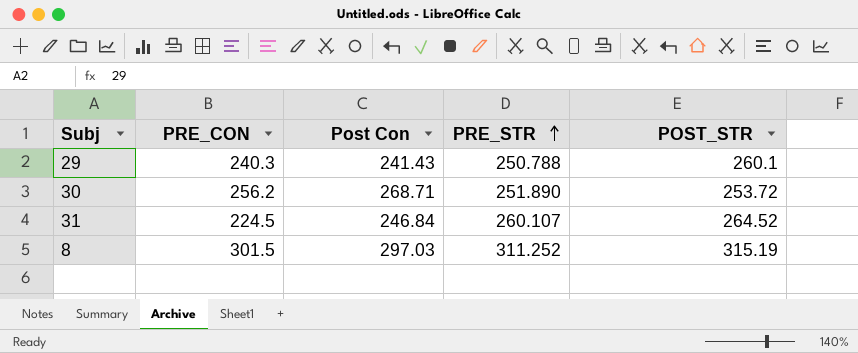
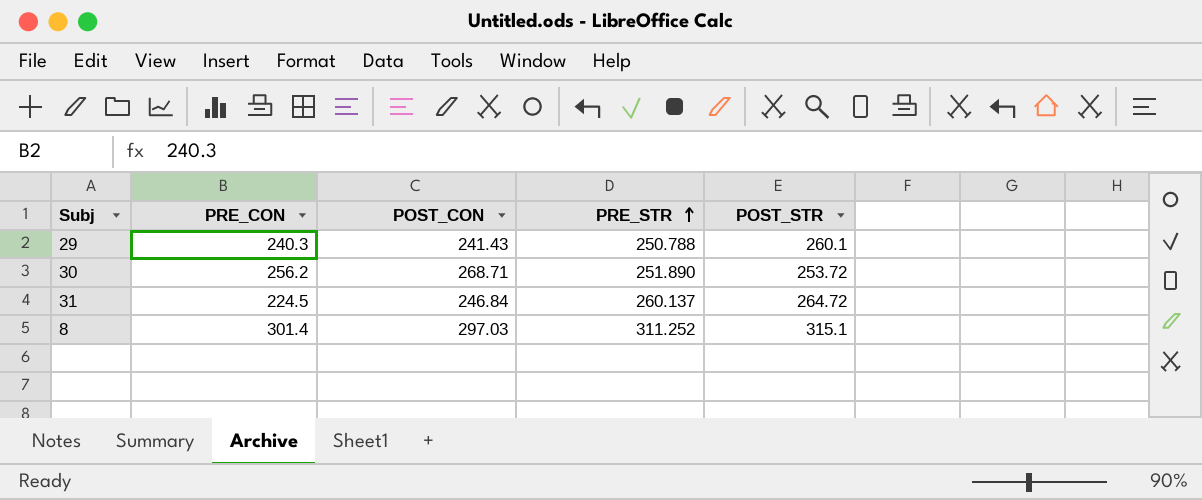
column name: Post Con -> POST_CON
31 | PRE_STR: 260.107 -> 260.137
31 | POST_STR: 264.52 -> 264.72
8 | PRE_CON: 301.5 -> 301.4
8 | POST_STR: 315.19 -> 315.1

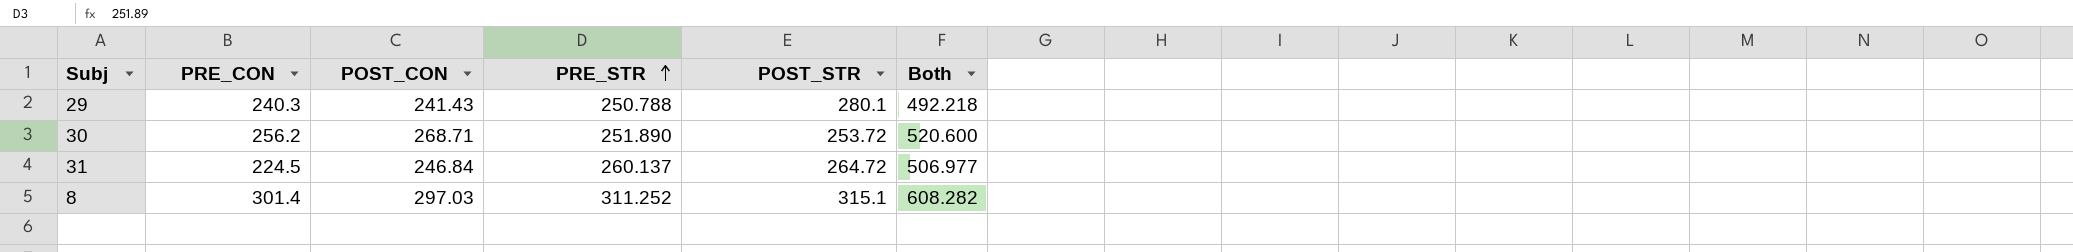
column Both | formula: none -> [POST_CON] + [PRE_STR]
29 | POST_STR: 260.1 -> 280.1

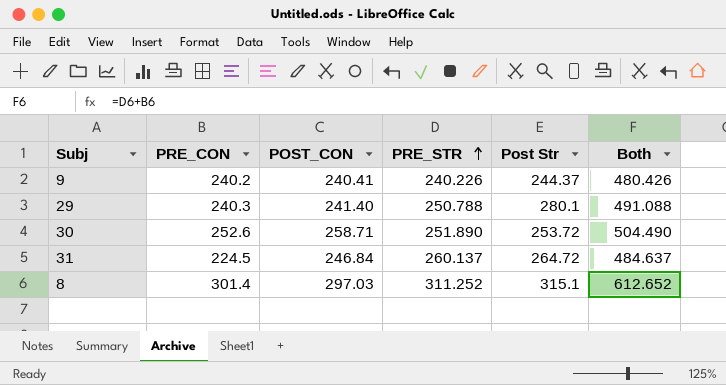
column name: POST_STR -> Post Str
column Both | formula: [POST_CON] + [PRE_STR] -> [PRE_CON] + [PRE_STR]
row 9: none -> 240.2 | 240.41 | 240.226 | 244.37 | 480.426
29 | POST_CON: 241.43 -> 241.40
30 | PRE_CON: 256.2 -> 252.6
30 | POST_CON: 268.71 -> 258.71

